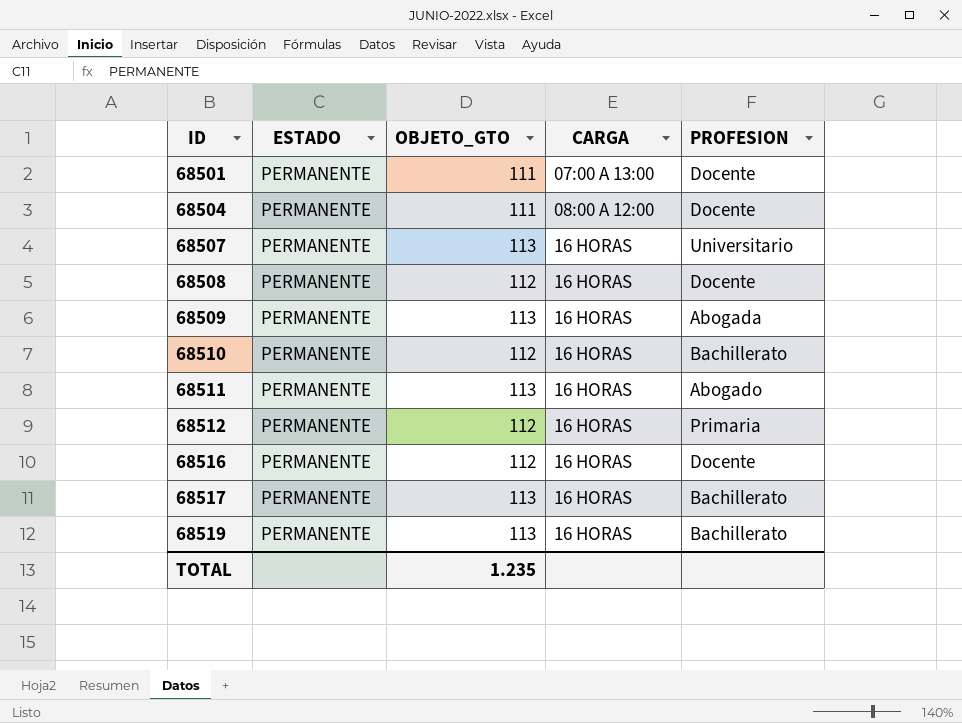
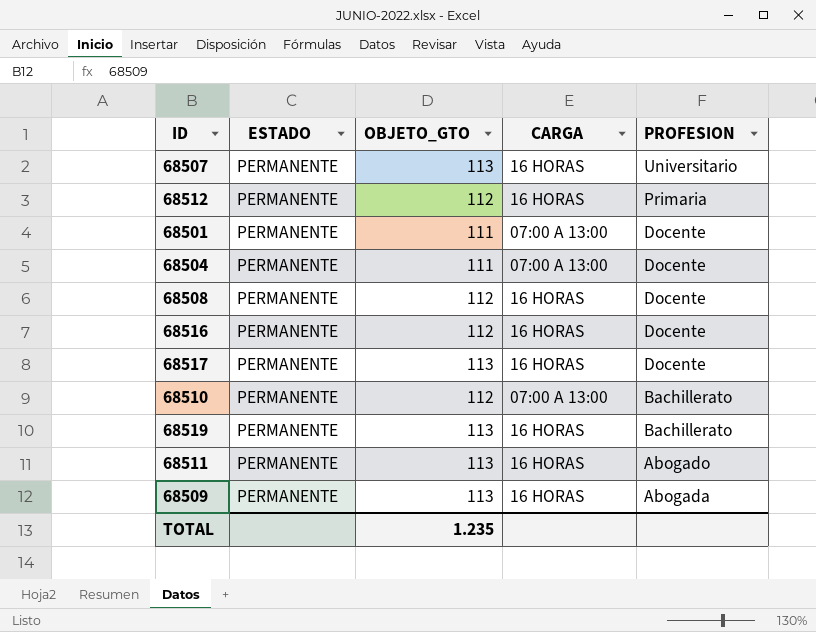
row order: ID ascending -> PROFESION descending
68504 | CARGA: 08:00 A 12:00 -> 07:00 A 13:00
68517 | PROFESION: Bachillerato -> Docente
68510 | CARGA: 16 HORAS -> 07:00 A 13:00

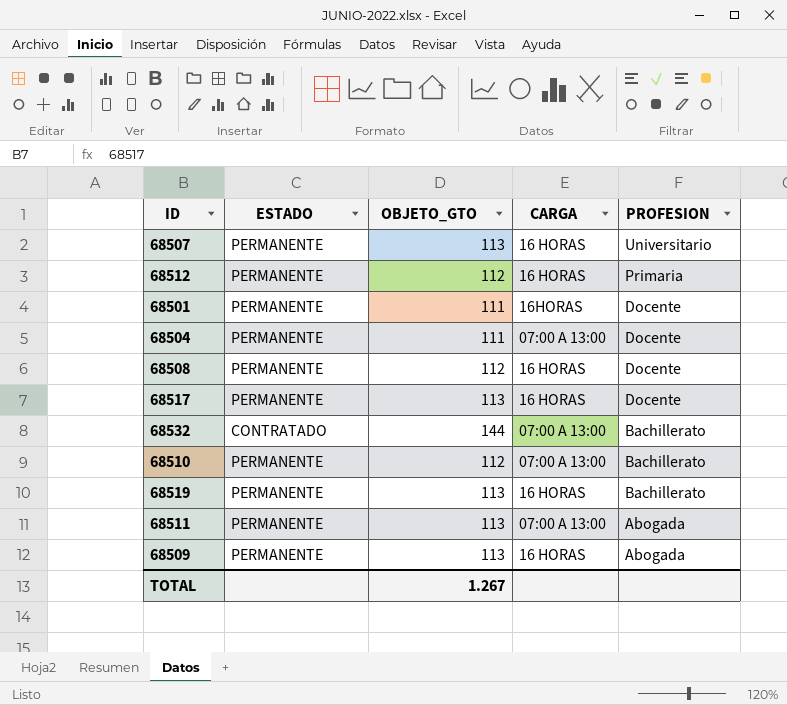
row 68516: PERMANENTE | 112 | 16 HORAS | Docente -> none
68501 | CARGA: 07:00 A 13:00 -> 16HORAS
row 68532: none -> CONTRATADO | 144 | 07:00 A 13:00 | Bachillerato
68511 | CARGA: 16 HORAS -> 07:00 A 13:00
68511 | PROFESION: Abogado -> Abogada
TOTAL | OBJETO_GTO: 1.235 -> 1.267

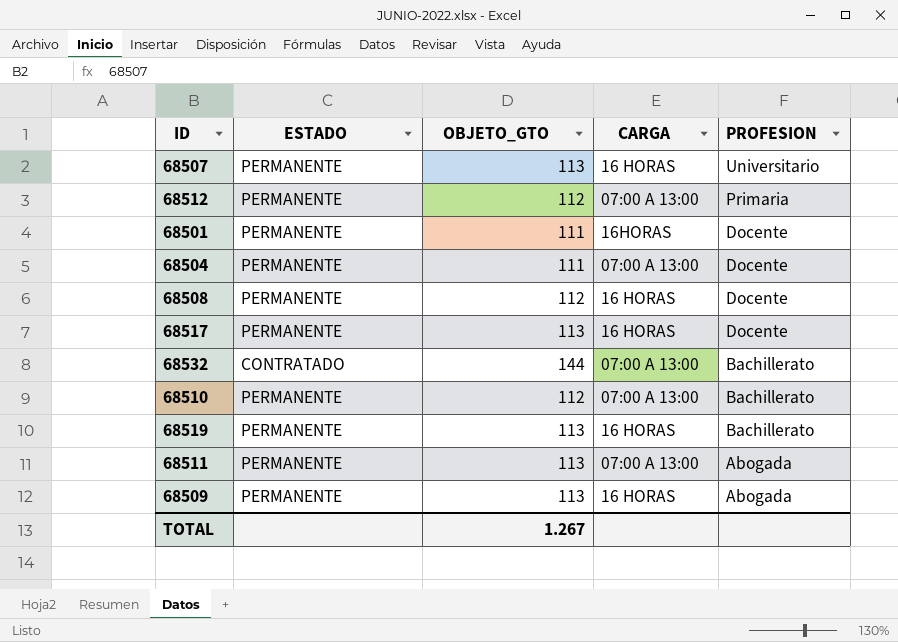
68512 | CARGA: 16 HORAS -> 07:00 A 13:00

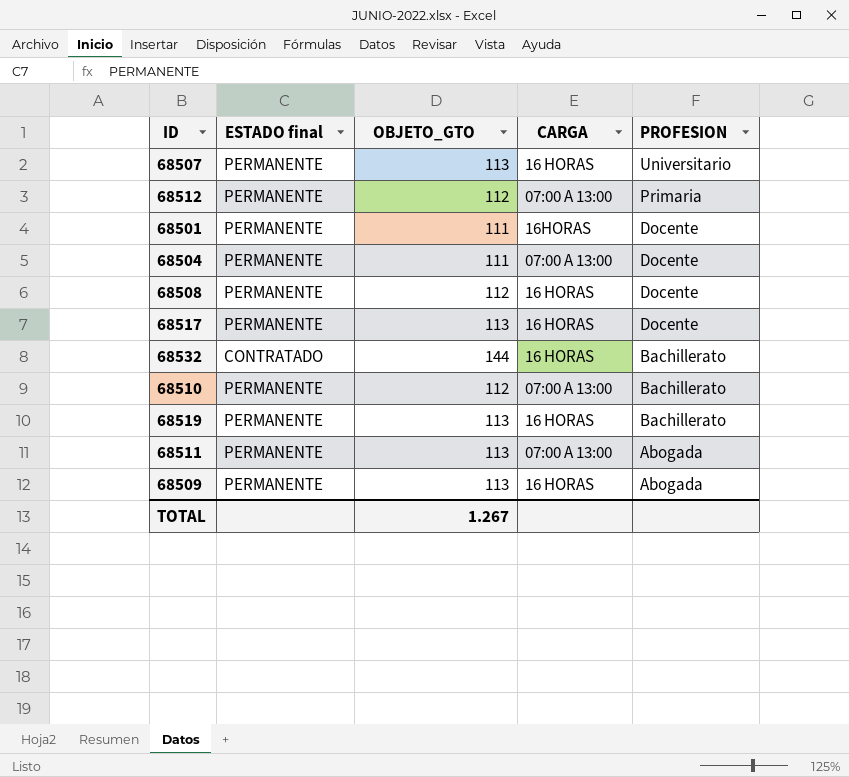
column name: ESTADO -> ESTADO final
68532 | CARGA: 07:00 A 13:00 -> 16 HORAS

